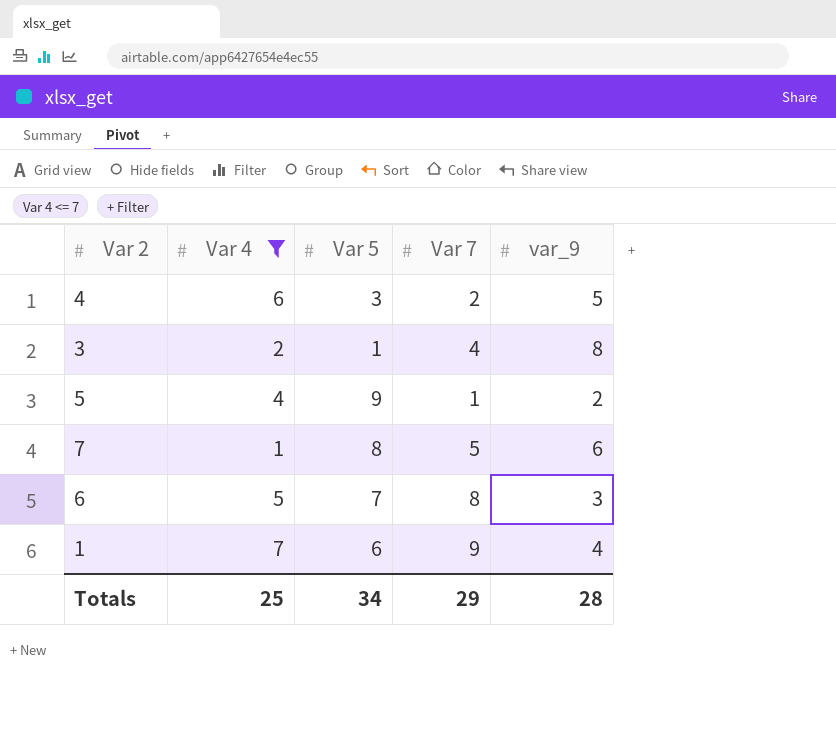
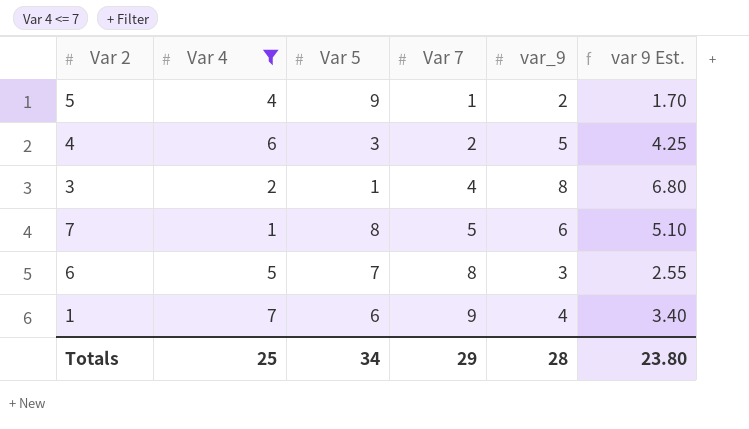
row order: none -> Var 7 ascending
column var 9 Est. | formula: none -> [var_9] * 0.85

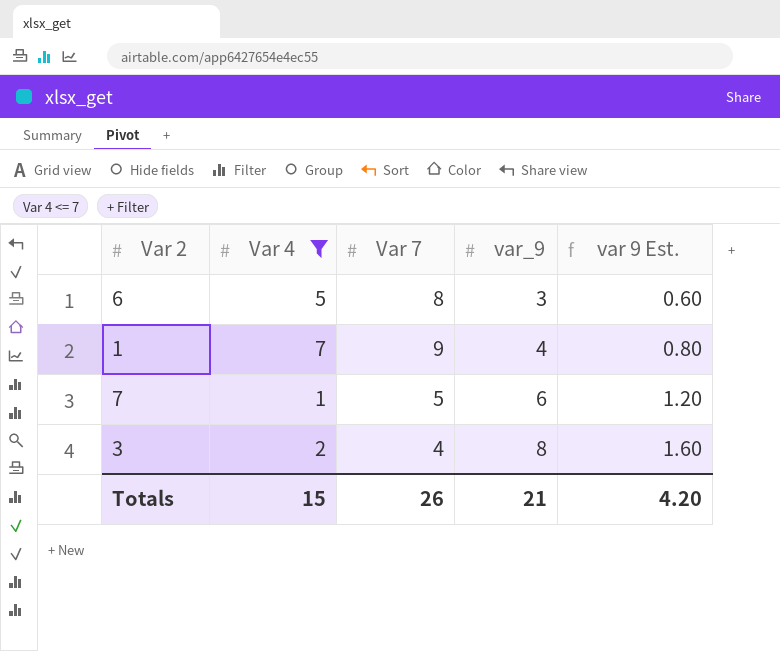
row order: Var 7 ascending -> var_9 ascending
column Var 5 | position: 3 -> none
column var 9 Est. | formula: [var_9] * 0.85 -> [var_9] * 0.2
row 5: 4 | 9 | 1 | 2 | 1.70 -> none
row 4: 6 | 3 | 2 | 5 | 4.25 -> none
Totals | Var 4: 25 -> 15
Totals | Var 7: 29 -> 26
Totals | var_9: 28 -> 21
Totals | var 9 Est.: 23.80 -> 4.20

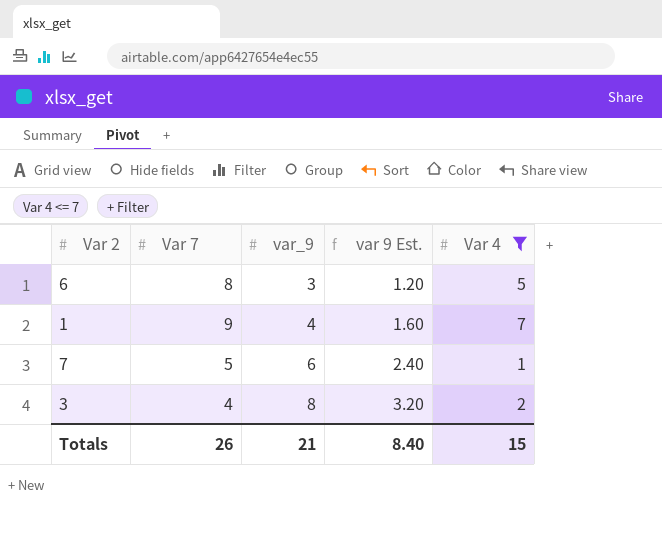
column var 9 Est. | formula: [var_9] * 0.2 -> [var_9] * 0.4
column Var 4 | position: 2 -> 5
Totals | var 9 Est.: 4.20 -> 8.40

